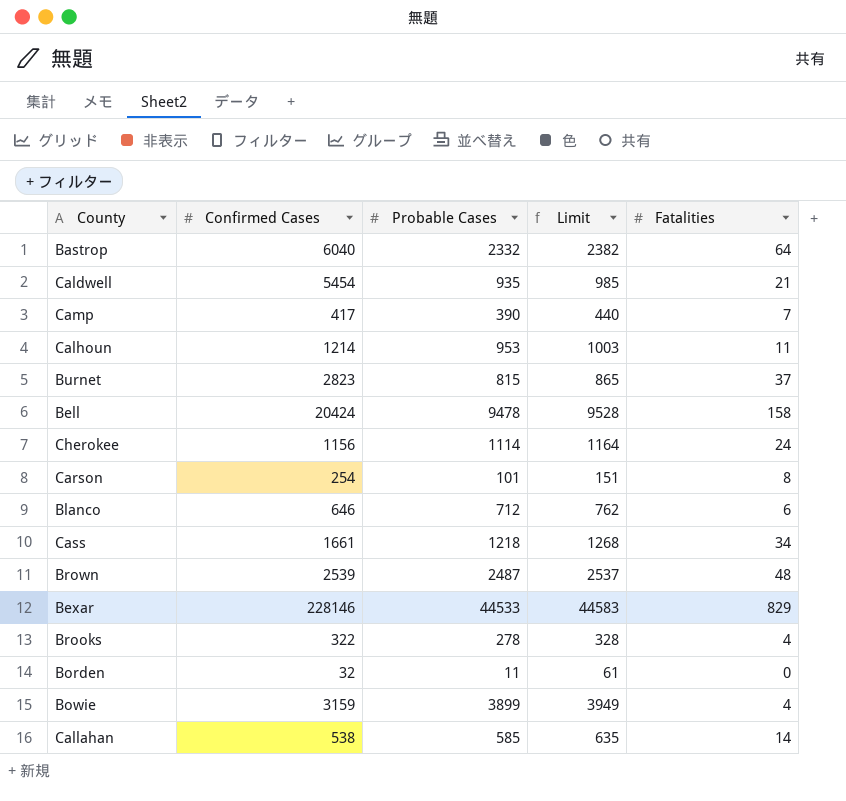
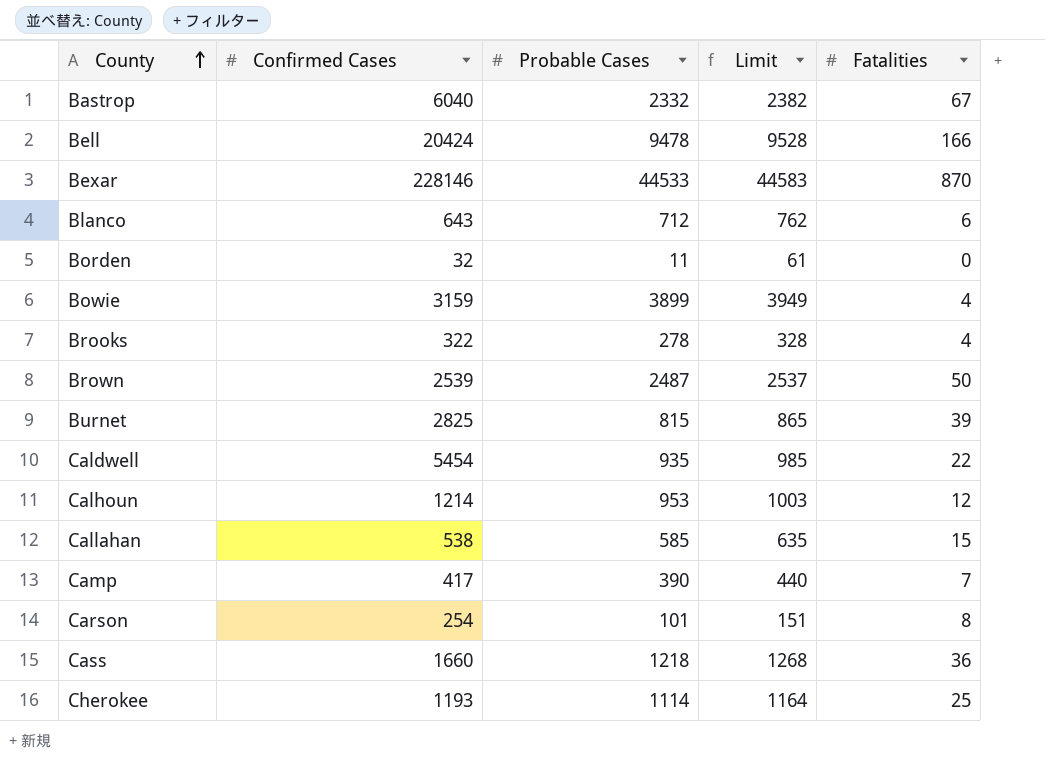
row order: none -> County ascending
Bastrop | Fatalities: 64 -> 67
Bell | Fatalities: 158 -> 166
Bexar | Fatalities: 829 -> 870
Blanco | Confirmed Cases: 646 -> 643
Brown | Fatalities: 48 -> 50
Burnet | Confirmed Cases: 2823 -> 2825
Burnet | Fatalities: 37 -> 39
Caldwell | Fatalities: 21 -> 22
Calhoun | Fatalities: 11 -> 12
Callahan | Fatalities: 14 -> 15
Cass | Confirmed Cases: 1661 -> 1660
Cass | Fatalities: 34 -> 36
Cherokee | Confirmed Cases: 1156 -> 1193
Cherokee | Fatalities: 24 -> 25

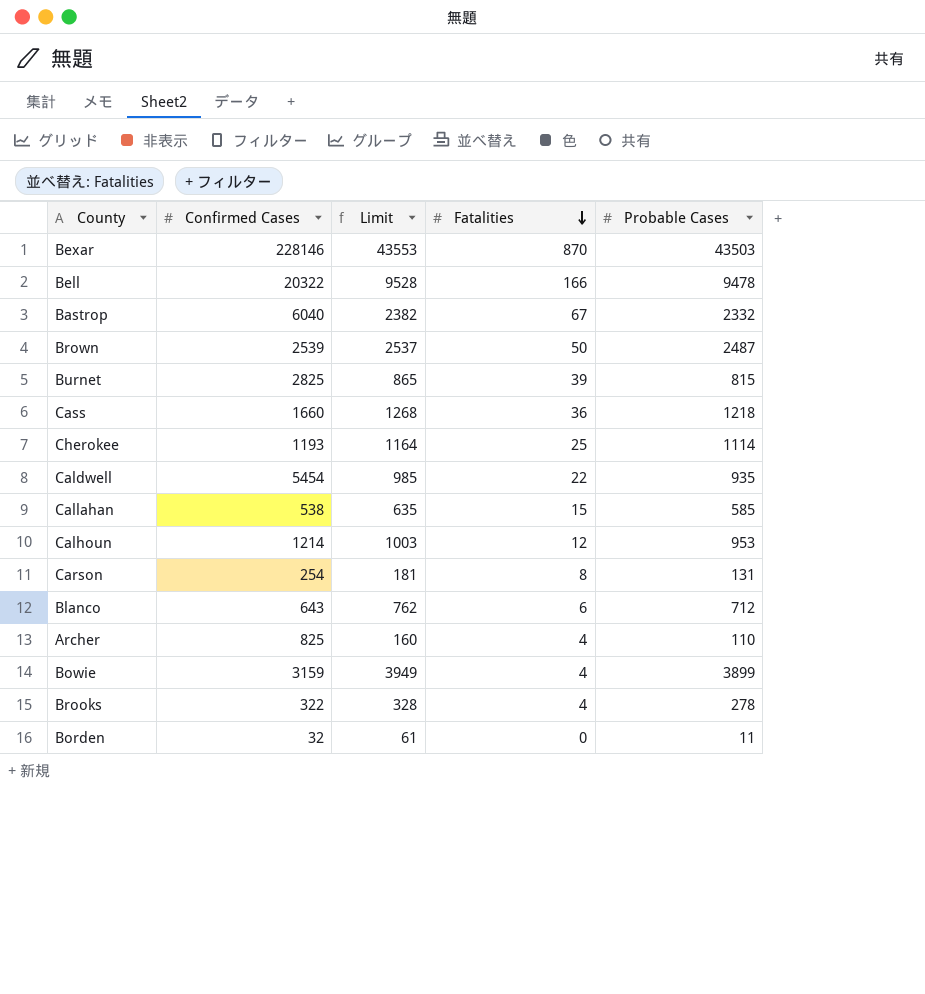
row order: County ascending -> Fatalities descending
column Probable Cases | position: 3 -> 5
row Camp: 417 | 390 | 440 | 7 -> none
Bexar | Limit: 44583 -> 43553
Bexar | Probable Cases: 44533 -> 43503
Bell | Confirmed Cases: 20424 -> 20322
Carson | Limit: 151 -> 181
Carson | Probable Cases: 101 -> 131
row Archer: none -> 825 | 160 | 4 | 110

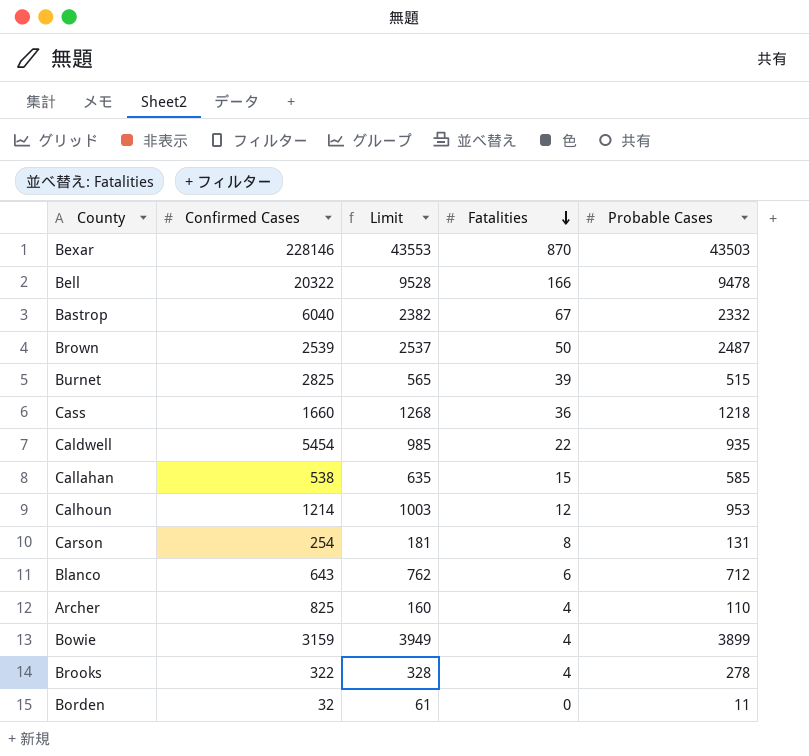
row Cherokee: 1193 | 1164 | 25 | 1114 -> none
Burnet | Limit: 865 -> 565
Burnet | Probable Cases: 815 -> 515

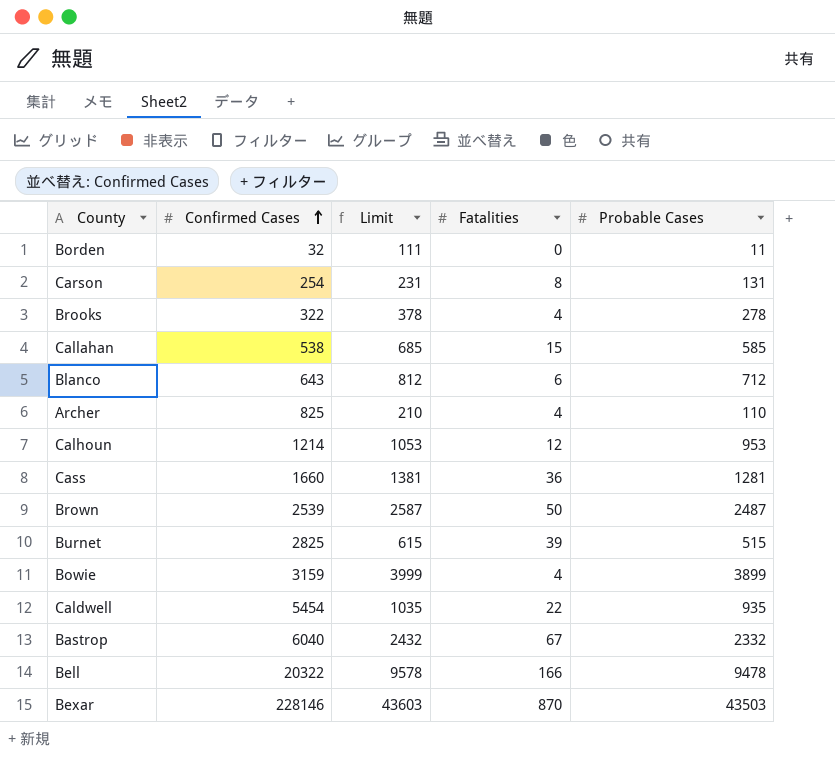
row order: Fatalities descending -> Confirmed Cases ascending
column Limit | formula: [Probable Cases] + 50 -> [Probable Cases] + 100
Cass | Probable Cases: 1218 -> 1281

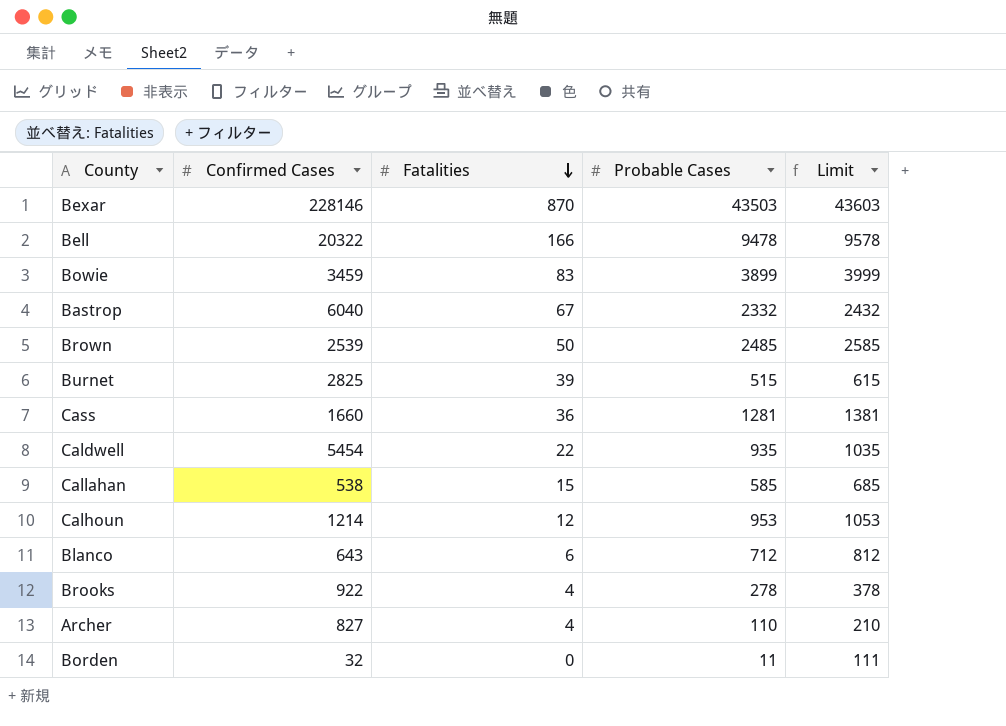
row order: Confirmed Cases ascending -> Fatalities descending
column Limit | position: 3 -> 5
row Carson: 254 | 231 | 8 | 131 -> none
Bowie | Confirmed Cases: 3159 -> 3459
Bowie | Fatalities: 4 -> 83
Brown | Probable Cases: 2487 -> 2485
Brown | Limit: 2587 -> 2585
Brooks | Confirmed Cases: 322 -> 922
Archer | Confirmed Cases: 825 -> 827

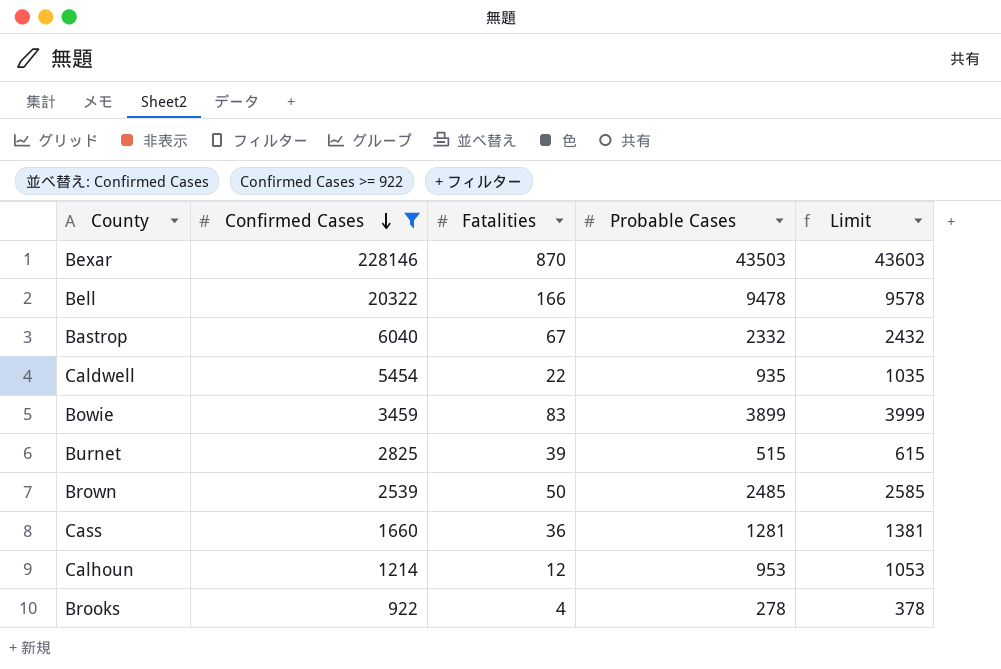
filter: none -> Confirmed Cases >= 922
row order: Fatalities descending -> Confirmed Cases descending

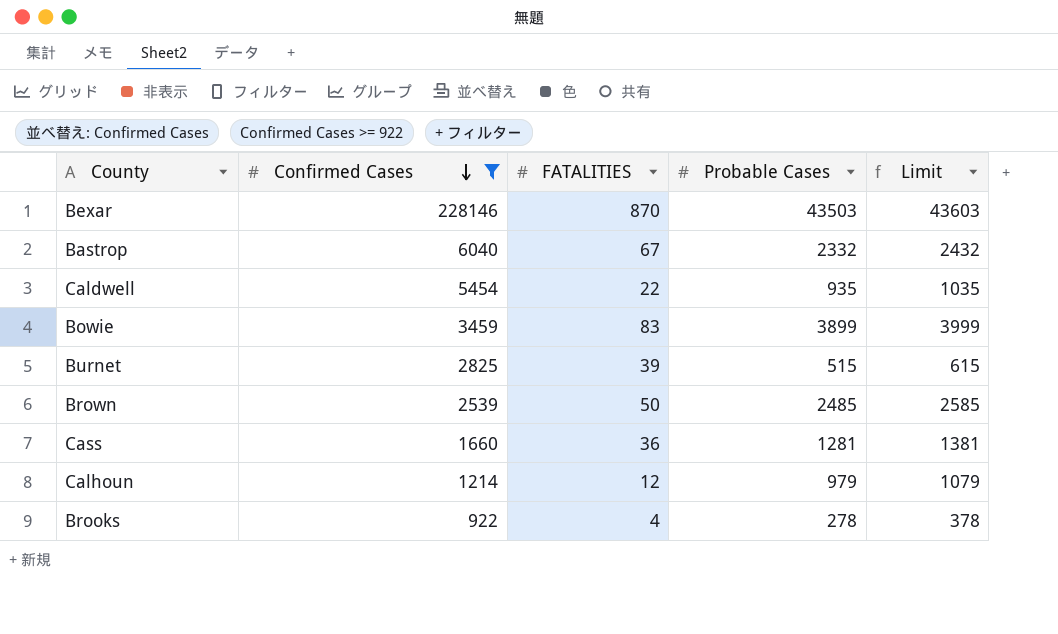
column name: Fatalities -> FATALITIES
row Bell: 20322 | 166 | 9478 | 9578 -> none
Calhoun | Probable Cases: 953 -> 979
Calhoun | Limit: 1053 -> 1079

